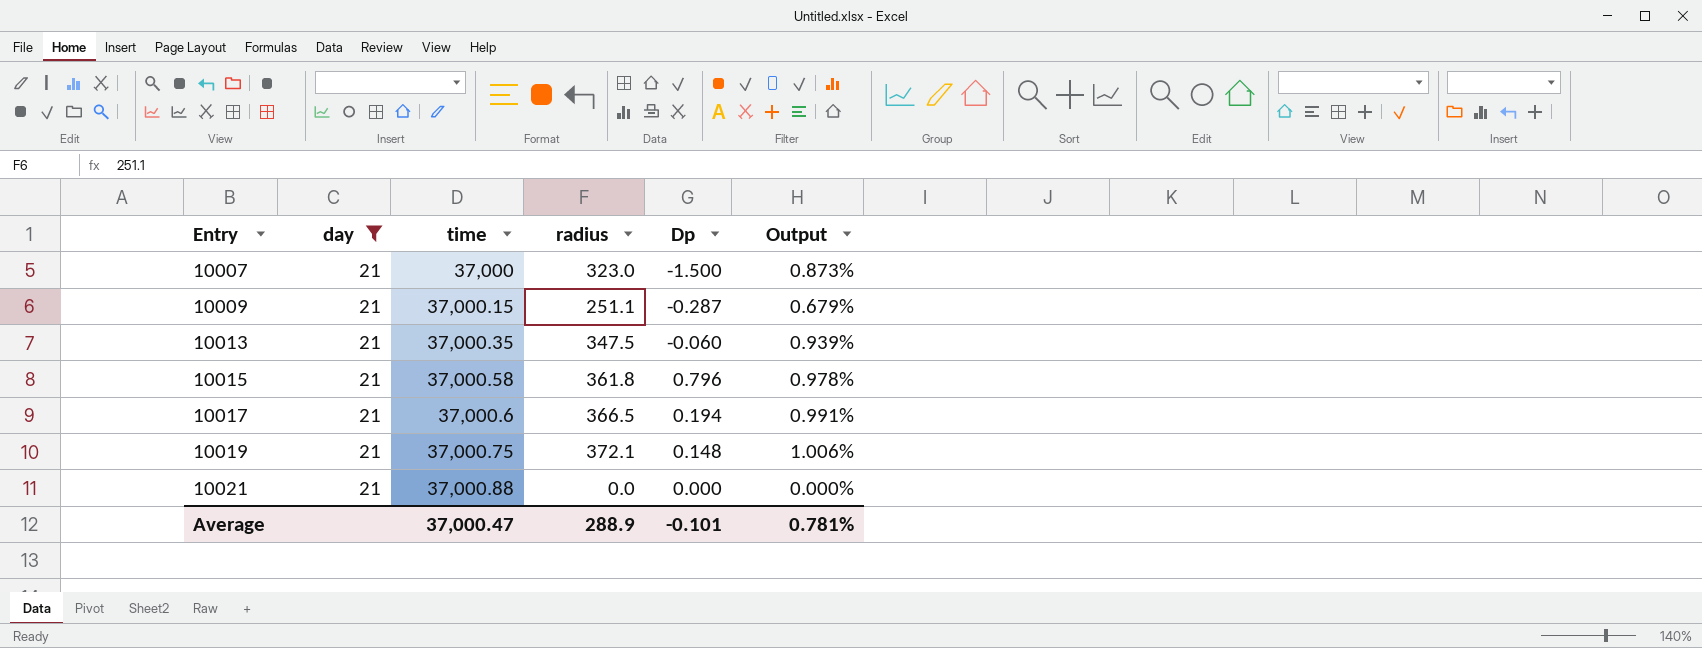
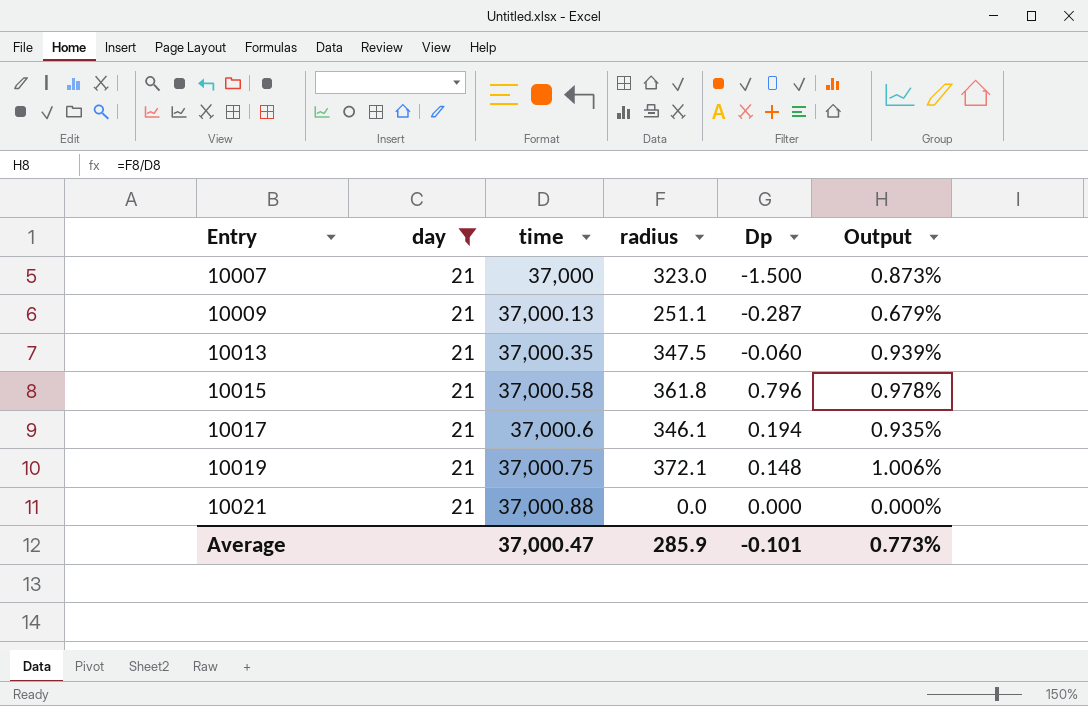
10009 | time: 37,000.15 -> 37,000.13
10017 | radius: 366.5 -> 346.1
10017 | Output: 0.991% -> 0.935%
Average | radius: 288.9 -> 285.9
Average | Output: 0.781% -> 0.773%

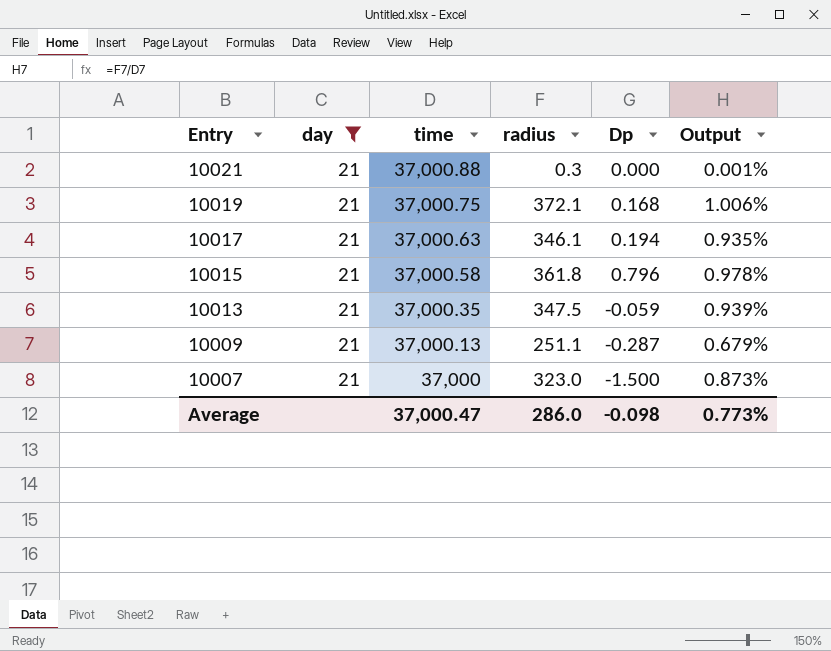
row order: Entry ascending -> Entry descending
10021 | radius: 0.0 -> 0.3
10021 | Output: 0.000% -> 0.001%
10019 | Dp: 0.148 -> 0.168
10017 | time: 37,000.6 -> 37,000.63
10013 | Dp: -0.060 -> -0.059
Average | radius: 285.9 -> 286.0
Average | Dp: -0.101 -> -0.098

